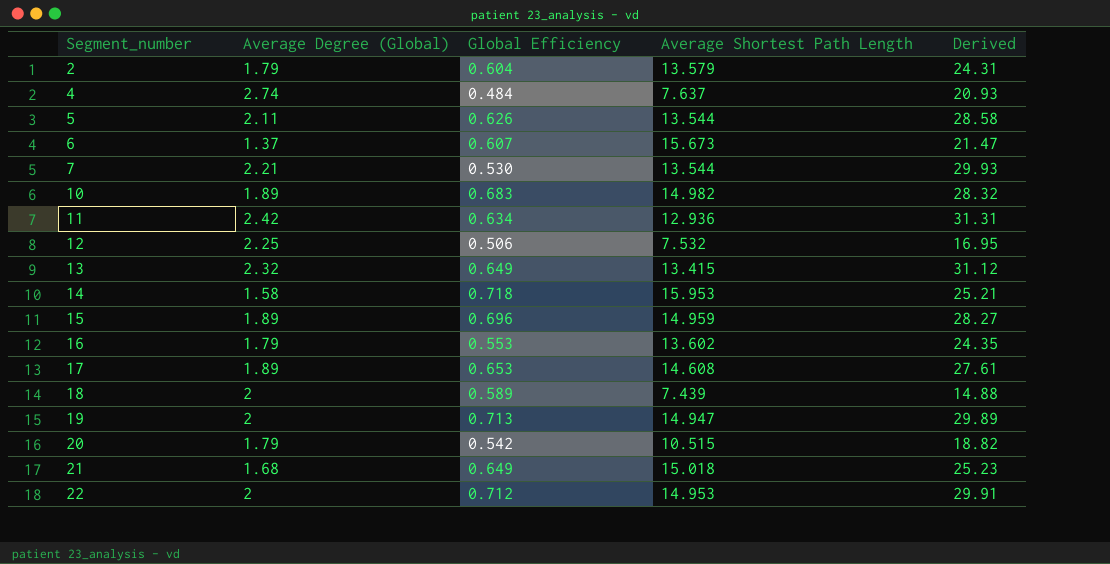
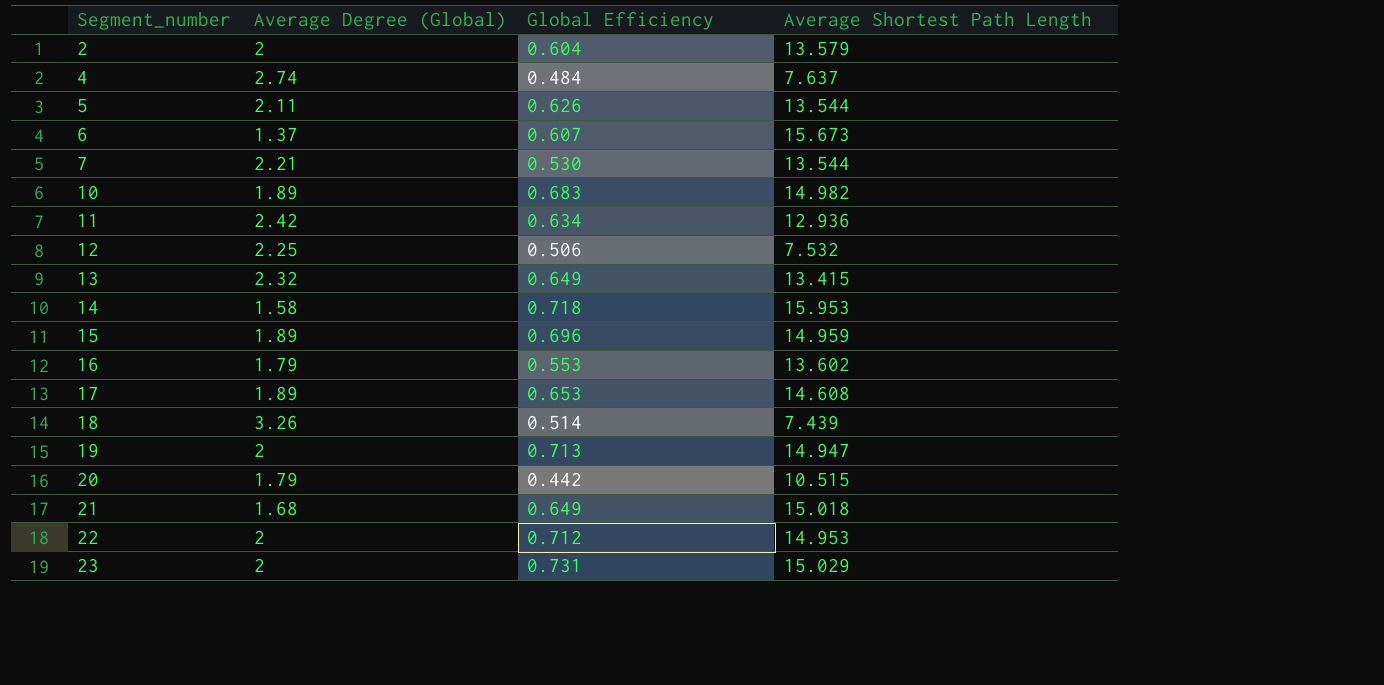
column Derived | formula: [Average Degree (Global)] * [Average Shortest Path Length] -> none
2 | Average Degree (Global): 1.79 -> 2
18 | Average Degree (Global): 2 -> 3.26
18 | Global Efficiency: 0.589 -> 0.514
20 | Global Efficiency: 0.542 -> 0.442
row 23: none -> 2 | 0.731 | 15.029

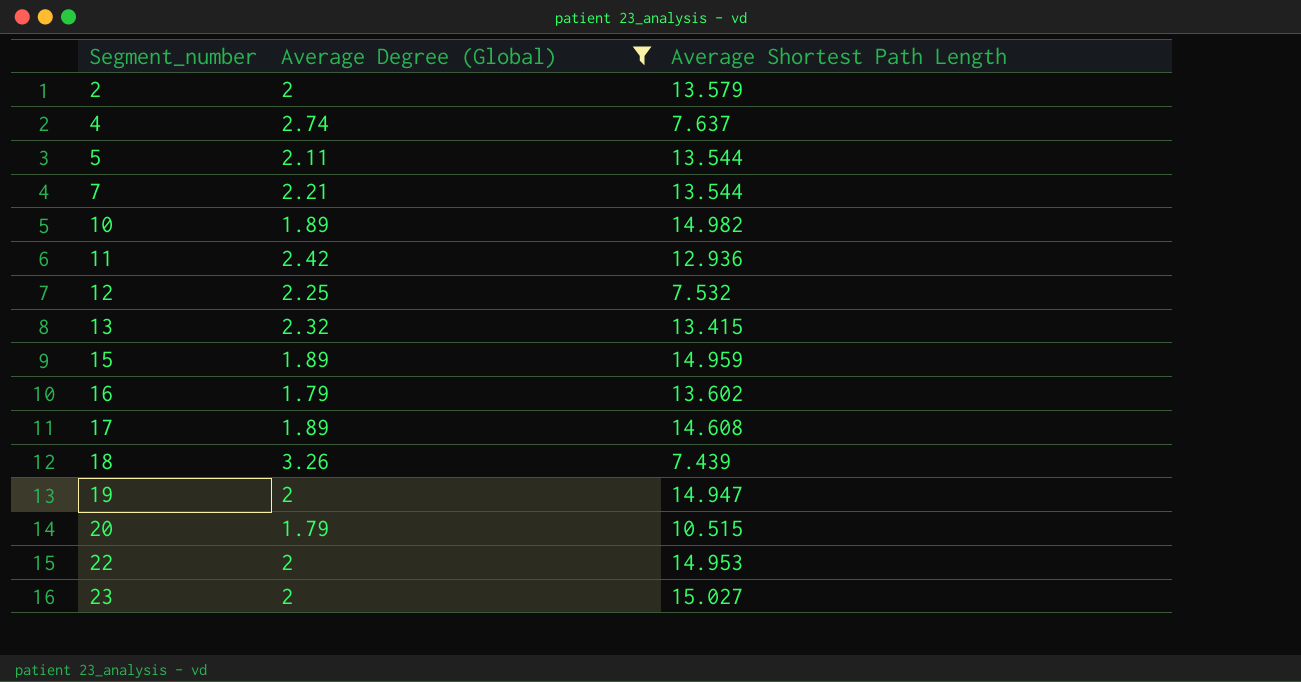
filter: none -> Average Degree (Global) >= 1.79
column Global Efficiency | position: 3 -> none
23 | Average Shortest Path Length: 15.029 -> 15.027

